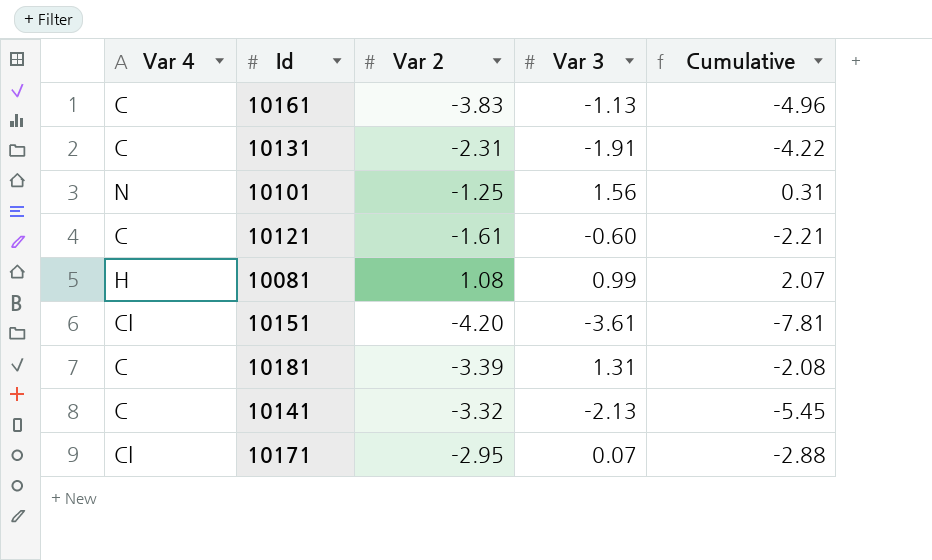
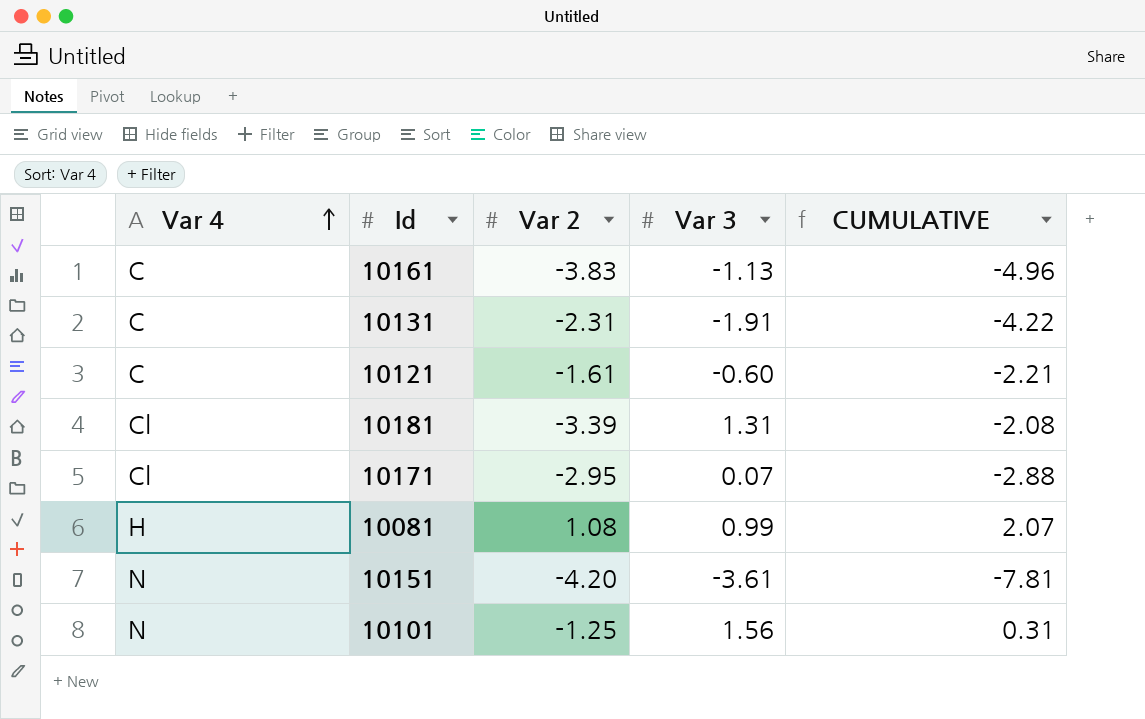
row order: none -> Var 4 ascending
column name: Cumulative -> CUMULATIVE
row 10141: C | -3.32 | -2.13 | -5.45 -> none
10181 | Var 4: C -> Cl
10151 | Var 4: Cl -> N

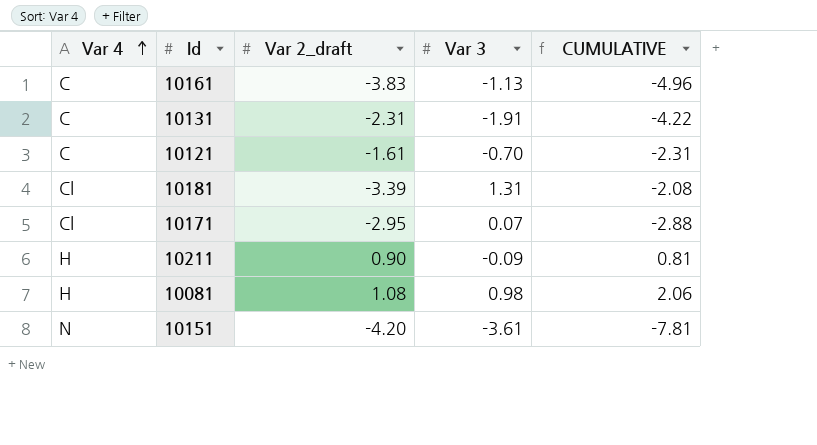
column name: Var 2 -> Var 2_draft
row 10101: N | -1.25 | 1.56 | 0.31 -> none
10121 | Var 3: -0.60 -> -0.70
10121 | CUMULATIVE: -2.21 -> -2.31
row 10211: none -> H | 0.90 | -0.09 | 0.81
10081 | Var 3: 0.99 -> 0.98
10081 | CUMULATIVE: 2.07 -> 2.06

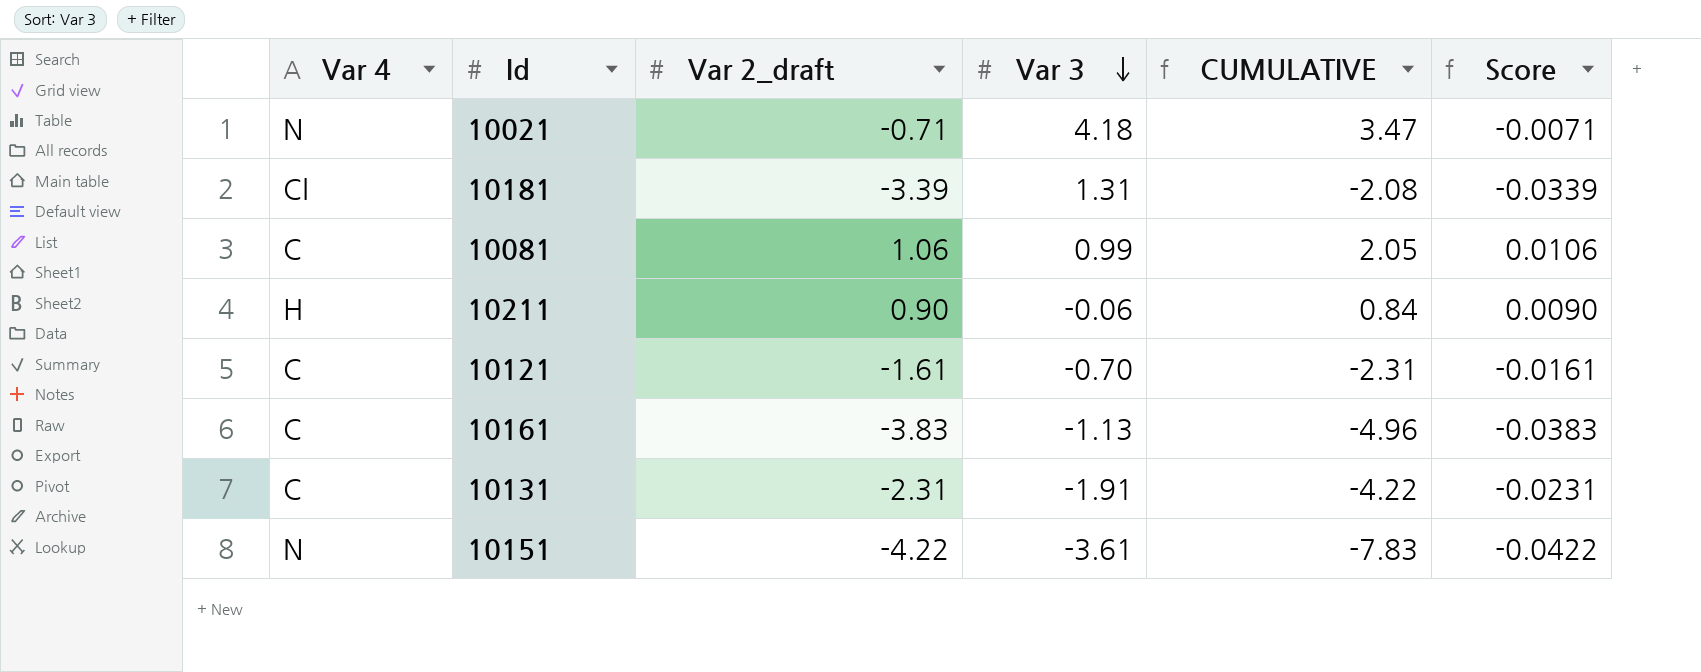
row order: Var 4 ascending -> Var 3 descending
column Score | formula: none -> [Var 2_draft] * 0.01
row 10171: Cl | -2.95 | 0.07 | -2.88 -> none
row 10021: none -> N | -0.71 | 4.18 | 3.47 | -0.0071
10081 | Var 4: H -> C
10081 | Var 2_draft: 1.08 -> 1.06
10081 | Var 3: 0.98 -> 0.99
10081 | CUMULATIVE: 2.06 -> 2.05
10211 | Var 3: -0.09 -> -0.06
10211 | CUMULATIVE: 0.81 -> 0.84
10151 | Var 2_draft: -4.20 -> -4.22
10151 | CUMULATIVE: -7.81 -> -7.83

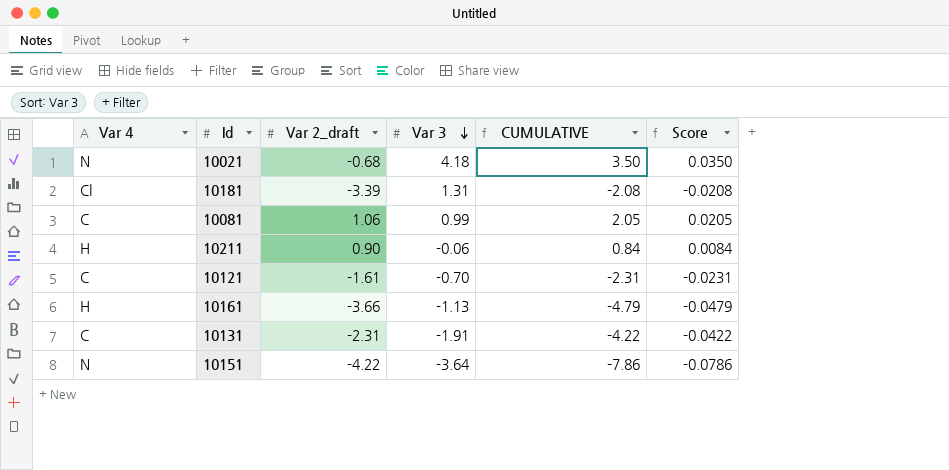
column Score | formula: [Var 2_draft] * 0.01 -> [CUMULATIVE] * 0.01
10021 | Var 2_draft: -0.71 -> -0.68
10021 | CUMULATIVE: 3.47 -> 3.50
10161 | Var 4: C -> H
10161 | Var 2_draft: -3.83 -> -3.66
10161 | CUMULATIVE: -4.96 -> -4.79
10151 | Var 3: -3.61 -> -3.64
10151 | CUMULATIVE: -7.83 -> -7.86

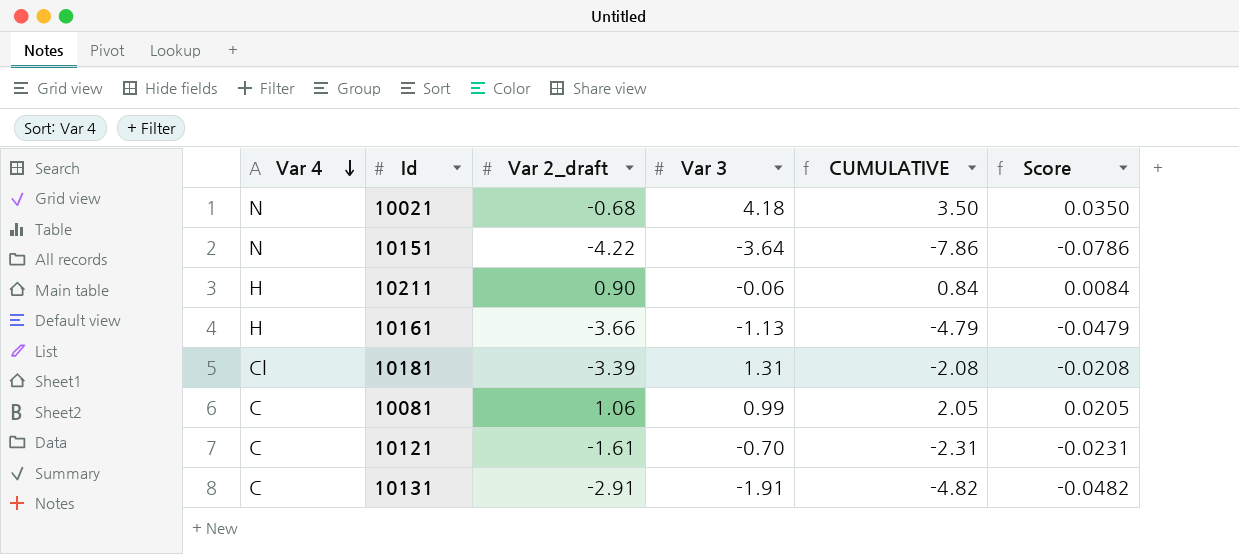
row order: Var 3 descending -> Var 4 descending
10131 | Var 2_draft: -2.31 -> -2.91
10131 | CUMULATIVE: -4.22 -> -4.82
10131 | Score: -0.0422 -> -0.0482

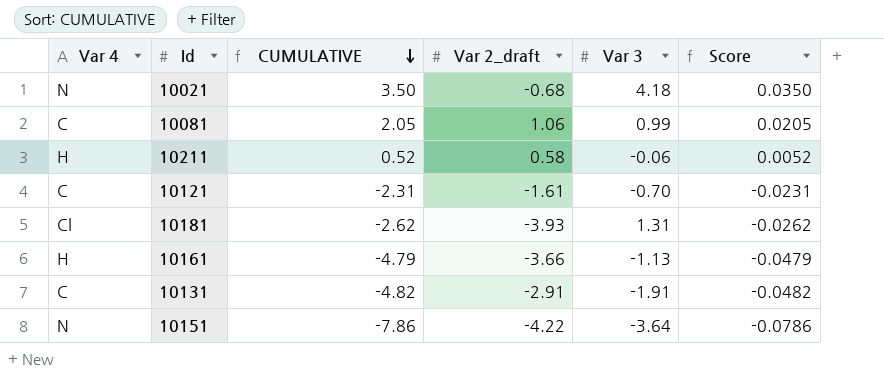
row order: Var 4 descending -> CUMULATIVE descending
column CUMULATIVE | position: 5 -> 3
10211 | CUMULATIVE: 0.84 -> 0.52
10211 | Var 2_draft: 0.90 -> 0.58
10211 | Score: 0.0084 -> 0.0052
10181 | CUMULATIVE: -2.08 -> -2.62
10181 | Var 2_draft: -3.39 -> -3.93
10181 | Score: -0.0208 -> -0.0262

